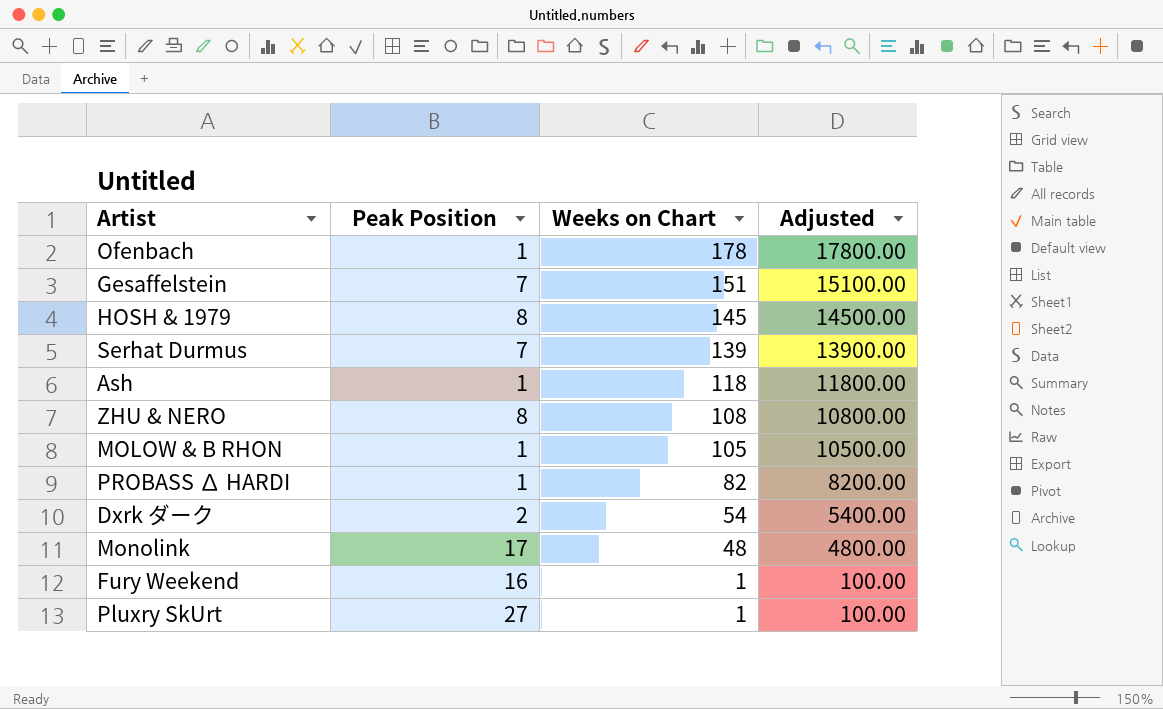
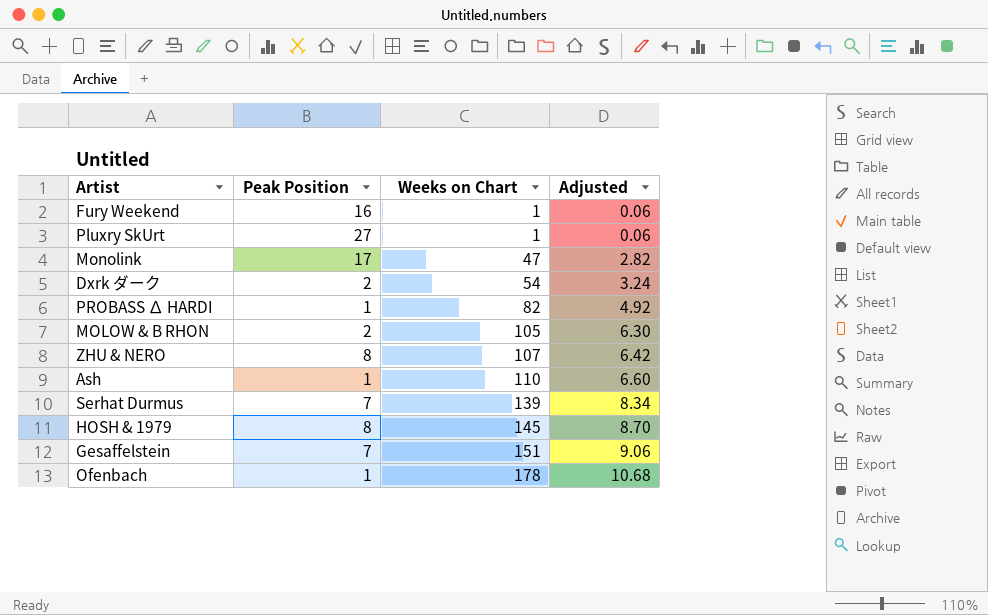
row order: Weeks on Chart descending -> Weeks on Chart ascending
column Adjusted | formula: [Weeks on Chart] * 100 -> [Weeks on Chart] * 0.06
Monolink | Weeks on Chart: 48 -> 47
MOLOW & B RHON | Peak Position: 1 -> 2
ZHU & NERO | Weeks on Chart: 108 -> 107
Ash | Weeks on Chart: 118 -> 110

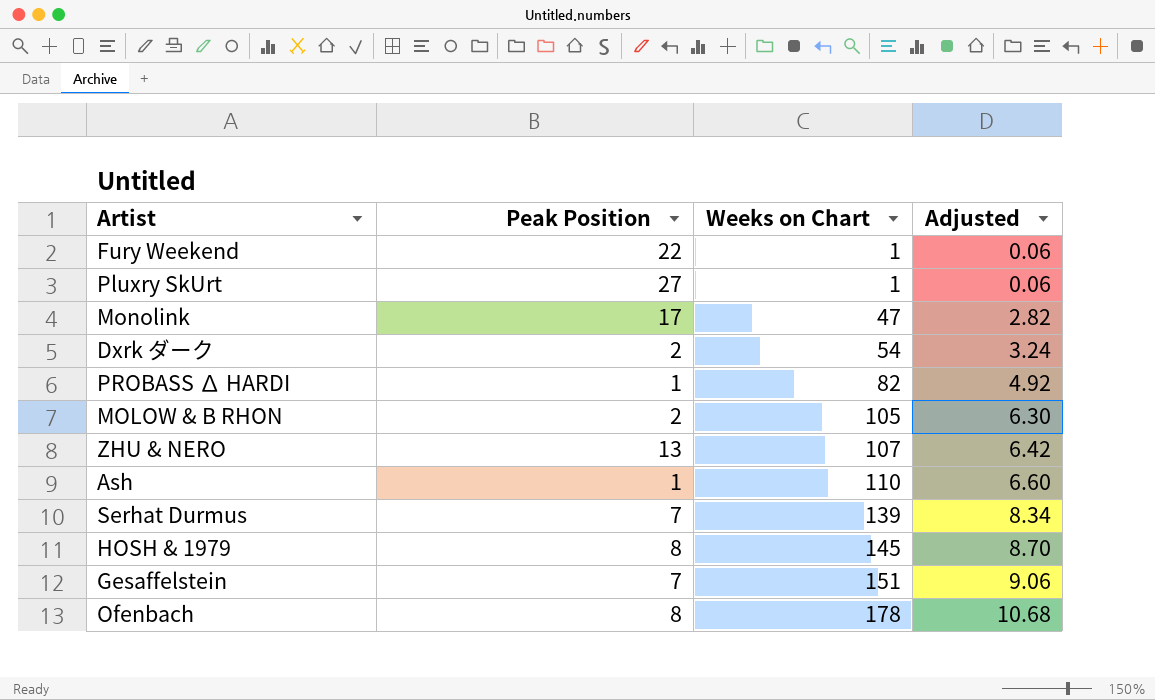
Fury Weekend | Peak Position: 16 -> 22
ZHU & NERO | Peak Position: 8 -> 13
Ofenbach | Peak Position: 1 -> 8

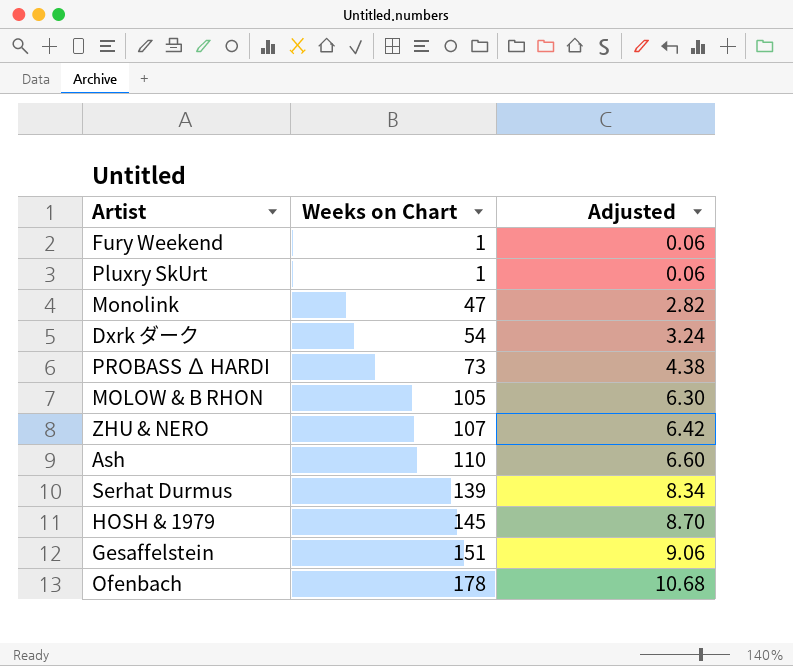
column Peak Position | position: 2 -> none
PROBASS ∆ HARDI | Weeks on Chart: 82 -> 73
PROBASS ∆ HARDI | Adjusted: 4.92 -> 4.38

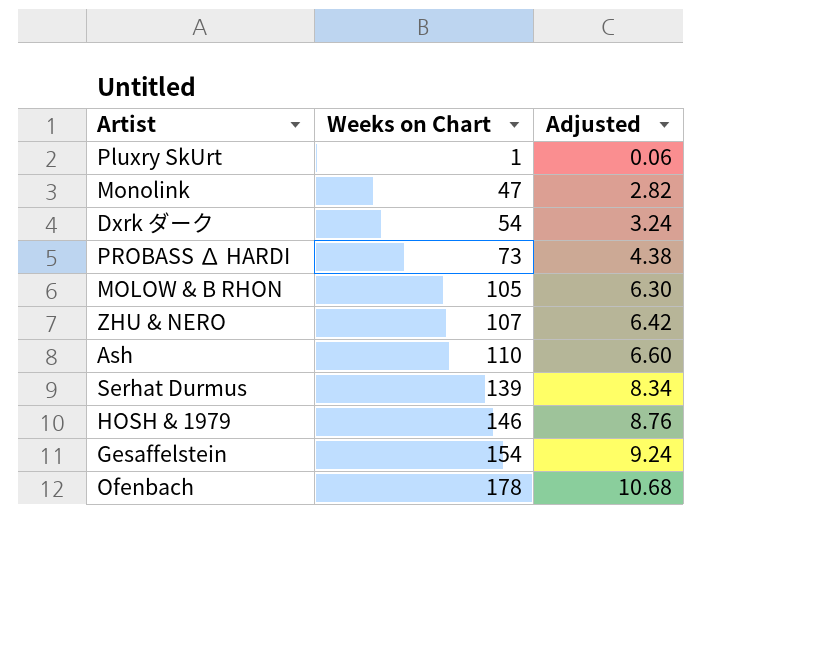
row Fury Weekend: 1 | 0.06 -> none
HOSH & 1979 | Weeks on Chart: 145 -> 146
HOSH & 1979 | Adjusted: 8.70 -> 8.76
Gesaffelstein | Weeks on Chart: 151 -> 154
Gesaffelstein | Adjusted: 9.06 -> 9.24

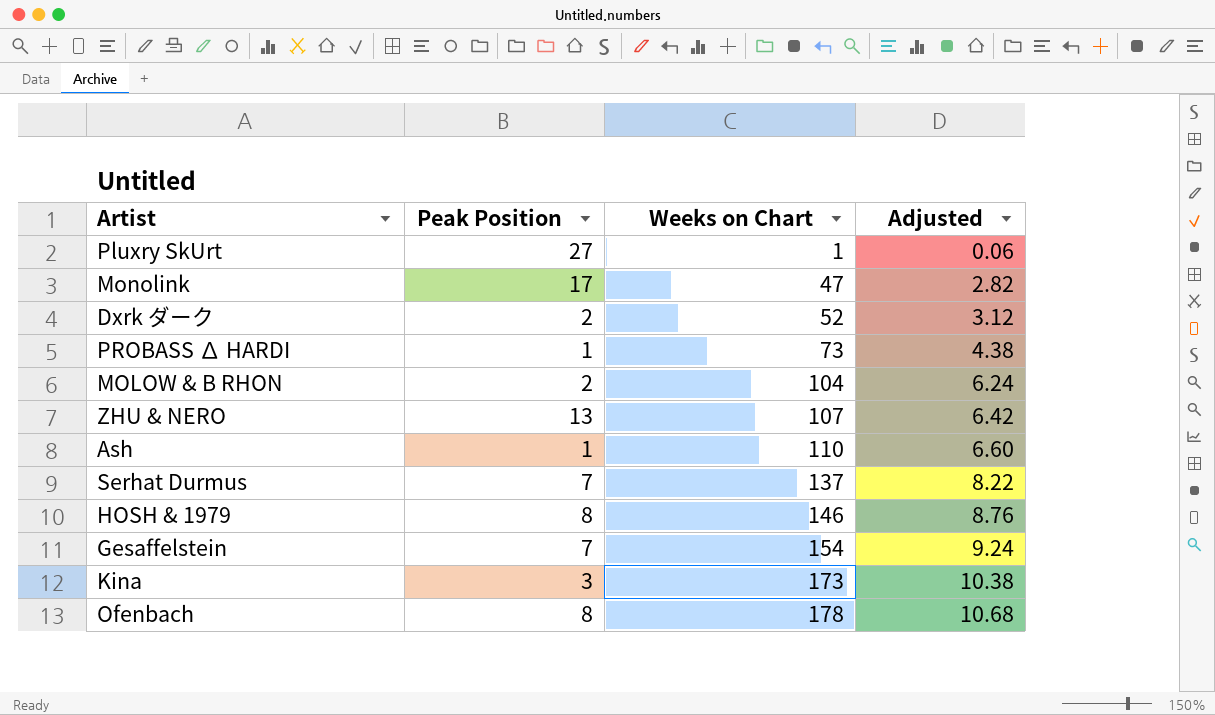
column Peak Position | position: none -> 2
Dxrk ダーク | Weeks on Chart: 54 -> 52
Dxrk ダーク | Adjusted: 3.24 -> 3.12
MOLOW & B RHON | Weeks on Chart: 105 -> 104
MOLOW & B RHON | Adjusted: 6.30 -> 6.24
Serhat Durmus | Weeks on Chart: 139 -> 137
Serhat Durmus | Adjusted: 8.34 -> 8.22
row Kina: none -> 3 | 173 | 10.38

